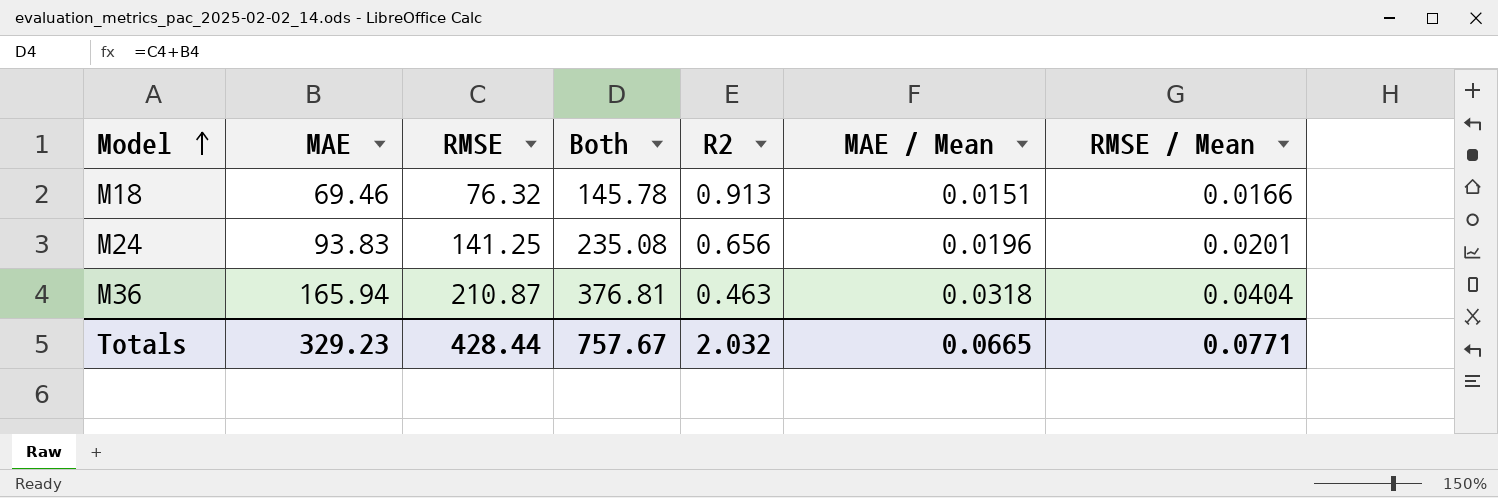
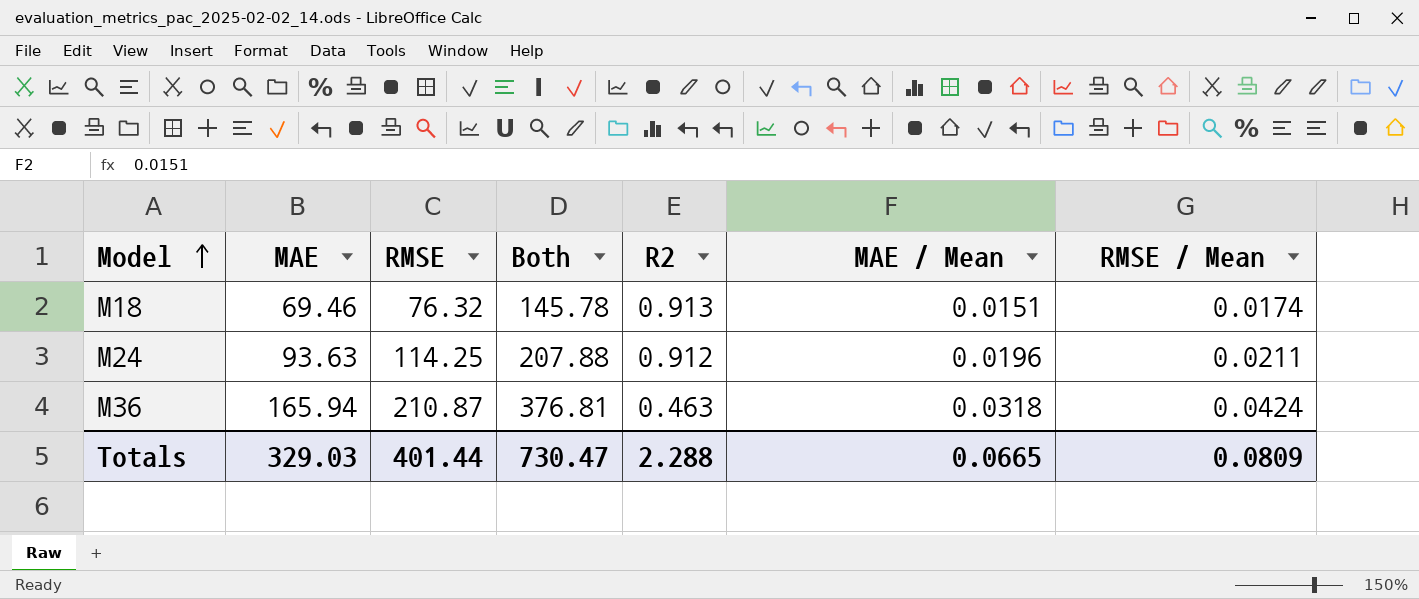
M18 | RMSE / Mean: 0.0166 -> 0.0174
M24 | MAE: 93.83 -> 93.63
M24 | RMSE: 141.25 -> 114.25
M24 | Both: 235.08 -> 207.88
M24 | R2: 0.656 -> 0.912
M24 | RMSE / Mean: 0.0201 -> 0.0211
M36 | RMSE / Mean: 0.0404 -> 0.0424
Totals | MAE: 329.23 -> 329.03
Totals | RMSE: 428.44 -> 401.44
Totals | Both: 757.67 -> 730.47
Totals | R2: 2.032 -> 2.288
Totals | RMSE / Mean: 0.0771 -> 0.0809

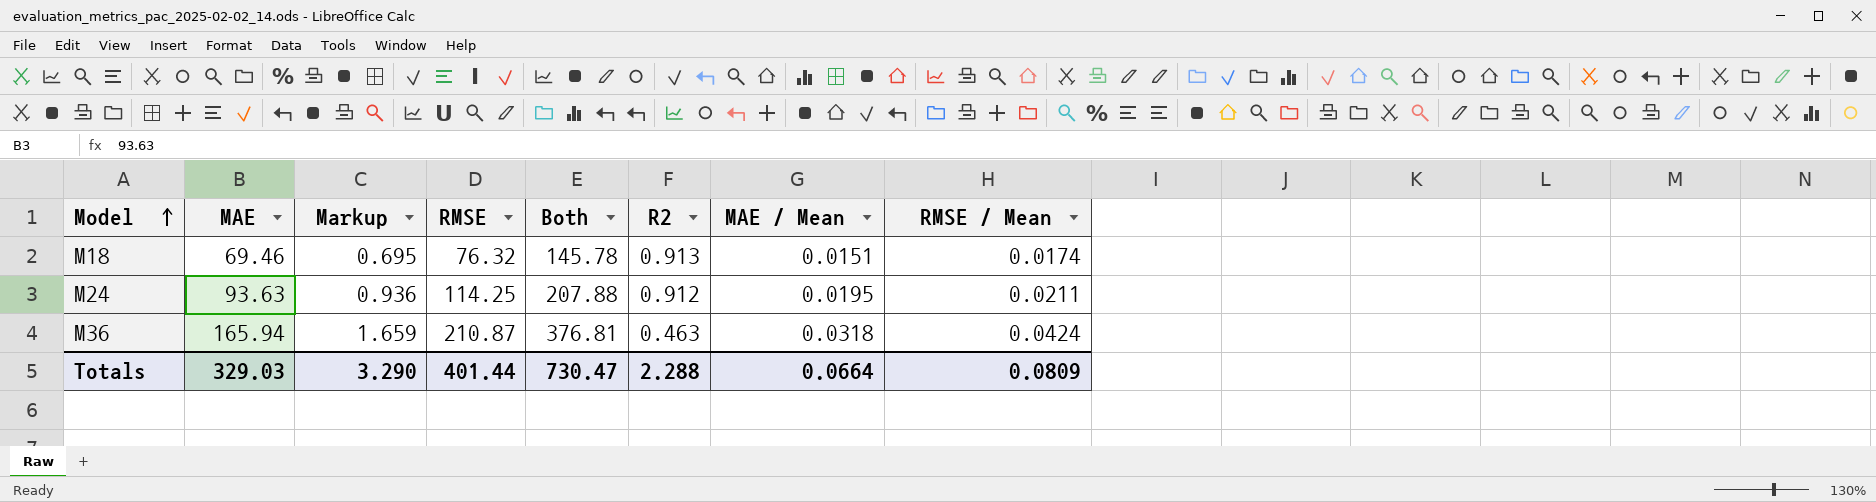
column Markup | formula: none -> [MAE] * 0.01
M24 | MAE / Mean: 0.0196 -> 0.0195
Totals | MAE / Mean: 0.0665 -> 0.0664

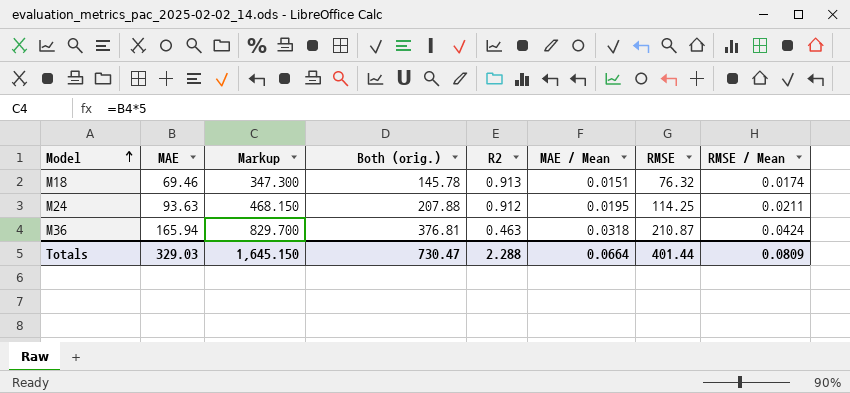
column Markup | formula: [MAE] * 0.01 -> [MAE] * 5
column name: Both -> Both (orig.)
column RMSE | position: 4 -> 7
Totals | Markup: 3.290 -> 1,645.150

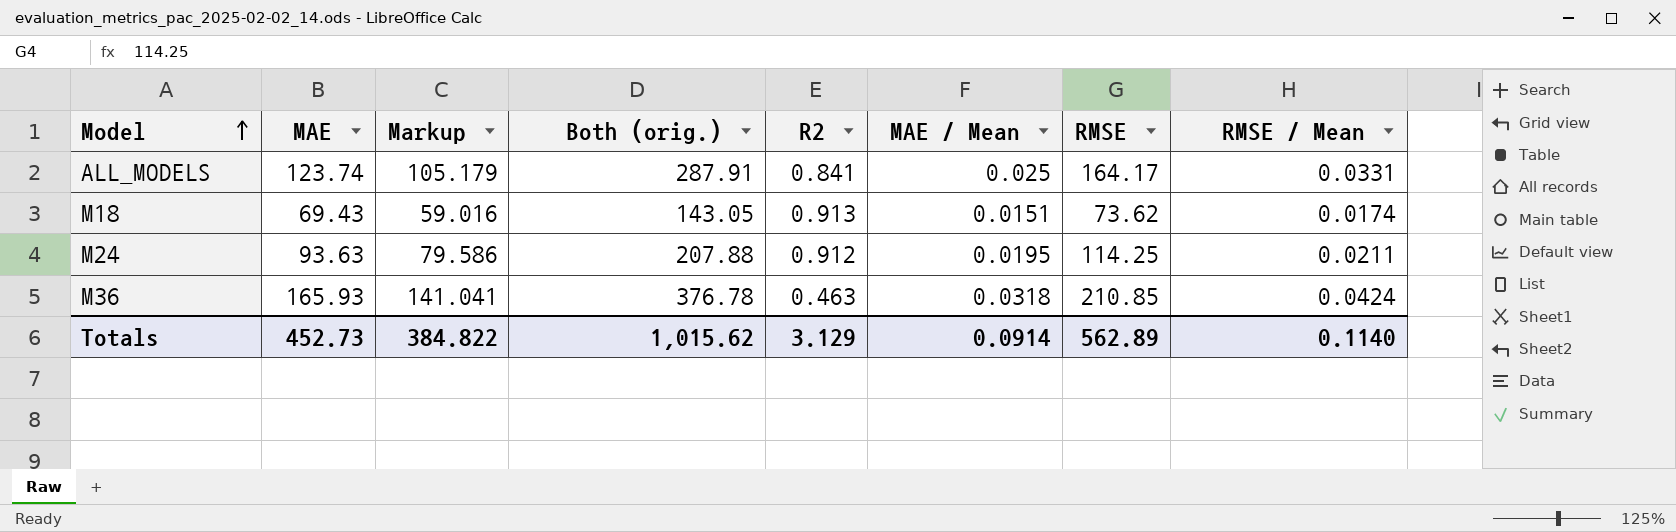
column Markup | formula: [MAE] * 5 -> [MAE] * 0.85
row ALL_MODELS: none -> 123.74 | 105.179 | 287.91 | 0.841 | 0.025 | 164.17 | 0.0331
M18 | MAE: 69.46 -> 69.43
M18 | Both (orig.): 145.78 -> 143.05
M18 | RMSE: 76.32 -> 73.62
M36 | MAE: 165.94 -> 165.93
M36 | Both (orig.): 376.81 -> 376.78
M36 | RMSE: 210.87 -> 210.85
Totals | MAE: 329.03 -> 452.73
Totals | Markup: 1,645.150 -> 384.822
Totals | Both (orig.): 730.47 -> 1,015.62
Totals | R2: 2.288 -> 3.129
Totals | MAE / Mean: 0.0664 -> 0.0914
Totals | RMSE: 401.44 -> 562.89
Totals | RMSE / Mean: 0.0809 -> 0.1140

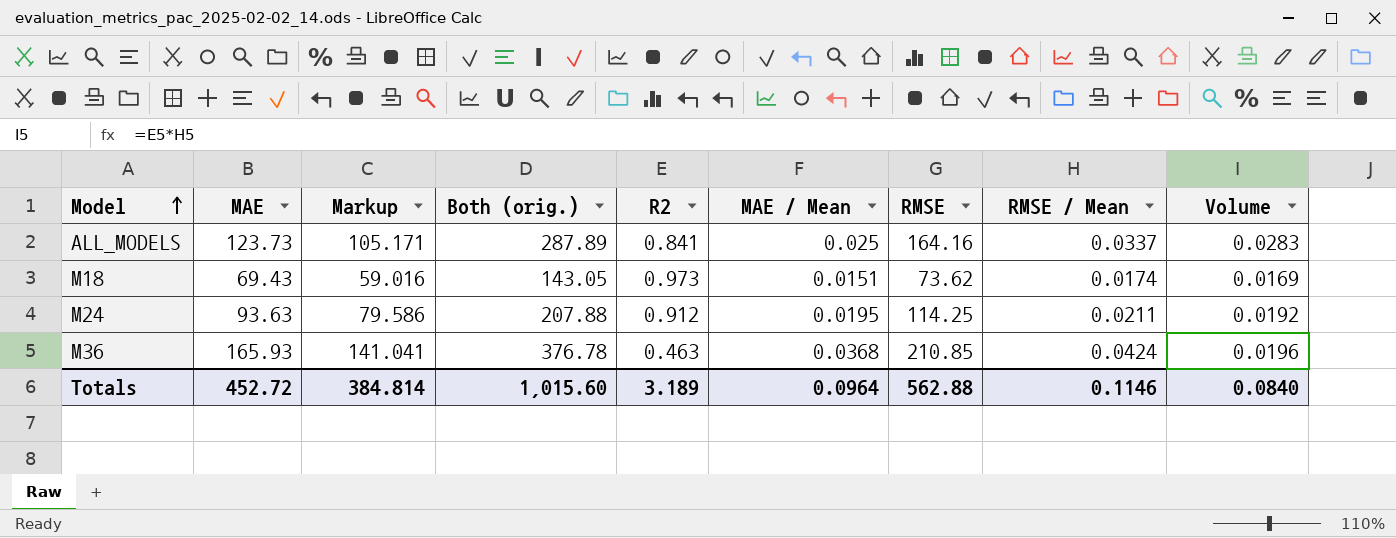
column Volume | formula: none -> [R2] * [RMSE / Mean]
ALL_MODELS | MAE: 123.74 -> 123.73
ALL_MODELS | Markup: 105.179 -> 105.171
ALL_MODELS | Both (orig.): 287.91 -> 287.89
ALL_MODELS | RMSE: 164.17 -> 164.16
ALL_MODELS | RMSE / Mean: 0.0331 -> 0.0337
M18 | R2: 0.913 -> 0.973
M36 | MAE / Mean: 0.0318 -> 0.0368
Totals | MAE: 452.73 -> 452.72
Totals | Markup: 384.822 -> 384.814
Totals | Both (orig.): 1,015.62 -> 1,015.60
Totals | R2: 3.129 -> 3.189
Totals | MAE / Mean: 0.0914 -> 0.0964
Totals | RMSE: 562.89 -> 562.88
Totals | RMSE / Mean: 0.1140 -> 0.1146

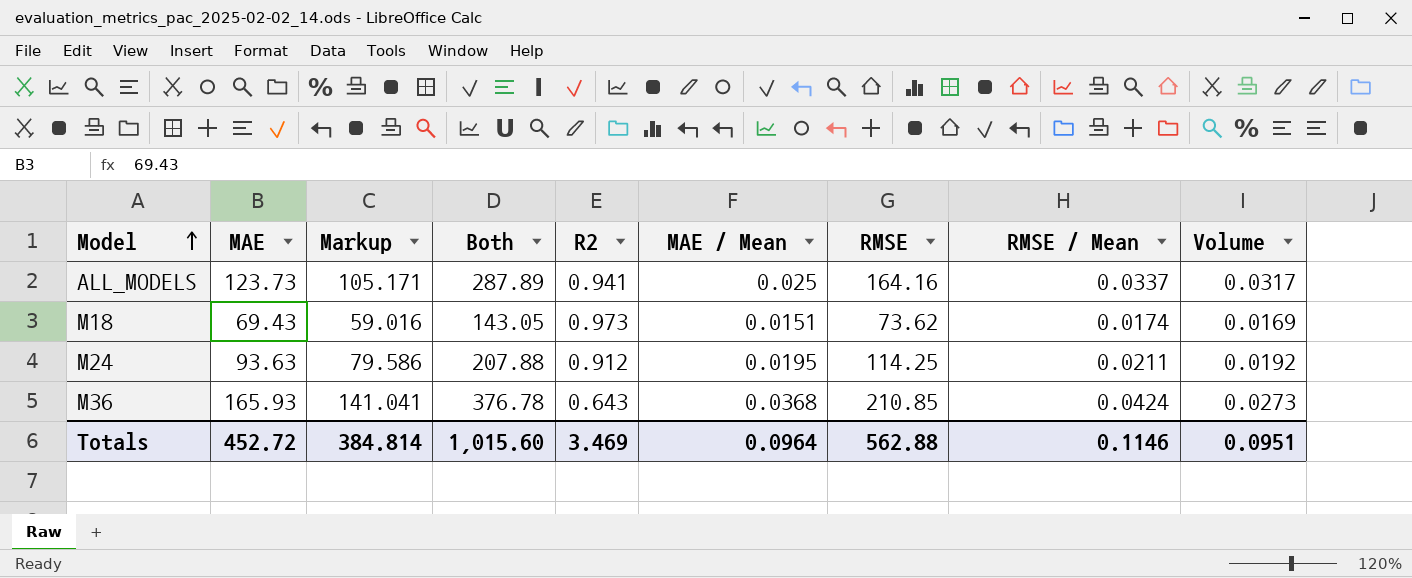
column name: Both (orig.) -> Both
ALL_MODELS | R2: 0.841 -> 0.941
ALL_MODELS | Volume: 0.0283 -> 0.0317
M36 | R2: 0.463 -> 0.643
M36 | Volume: 0.0196 -> 0.0273
Totals | R2: 3.189 -> 3.469
Totals | Volume: 0.0840 -> 0.0951

